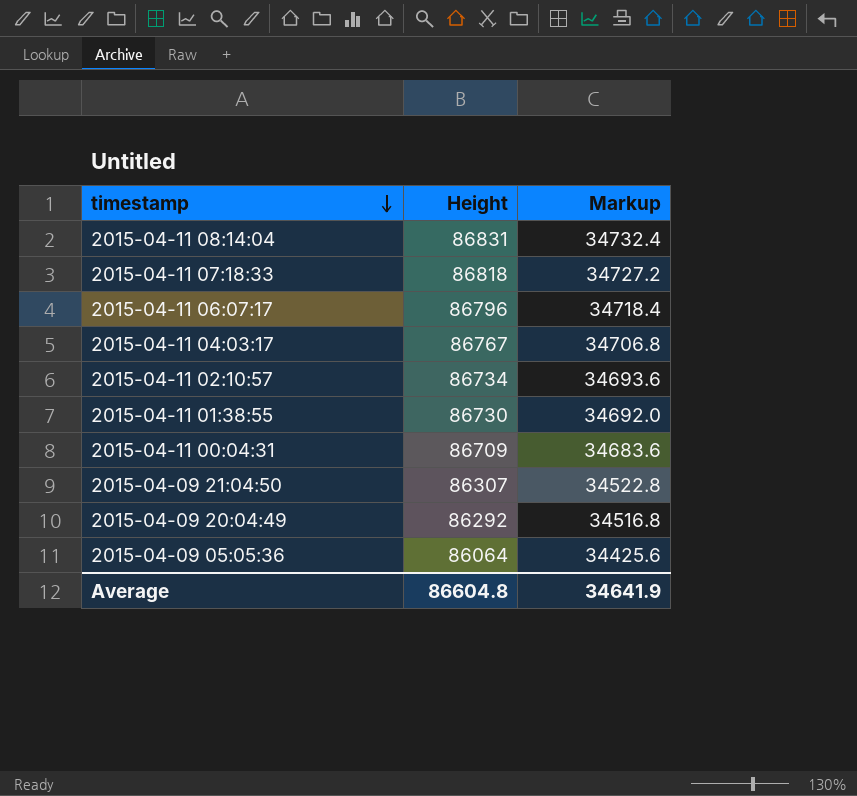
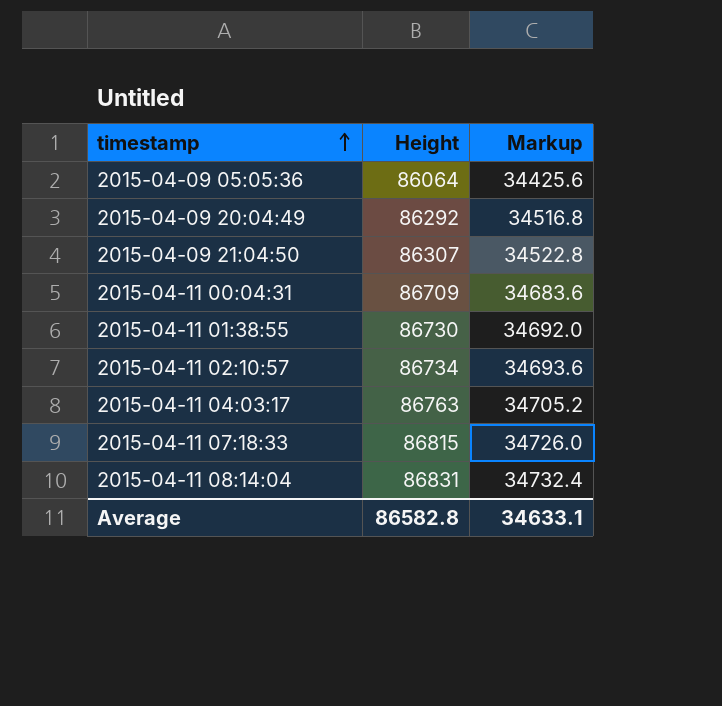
row order: timestamp descending -> timestamp ascending
row 2015-04-11 06:07:17: 86796 | 34718.4 -> none
2015-04-11 04:03:17 | Height: 86767 -> 86763
2015-04-11 04:03:17 | Markup: 34706.8 -> 34705.2
2015-04-11 07:18:33 | Height: 86818 -> 86815
2015-04-11 07:18:33 | Markup: 34727.2 -> 34726.0
Average | Height: 86604.8 -> 86582.8
Average | Markup: 34641.9 -> 34633.1

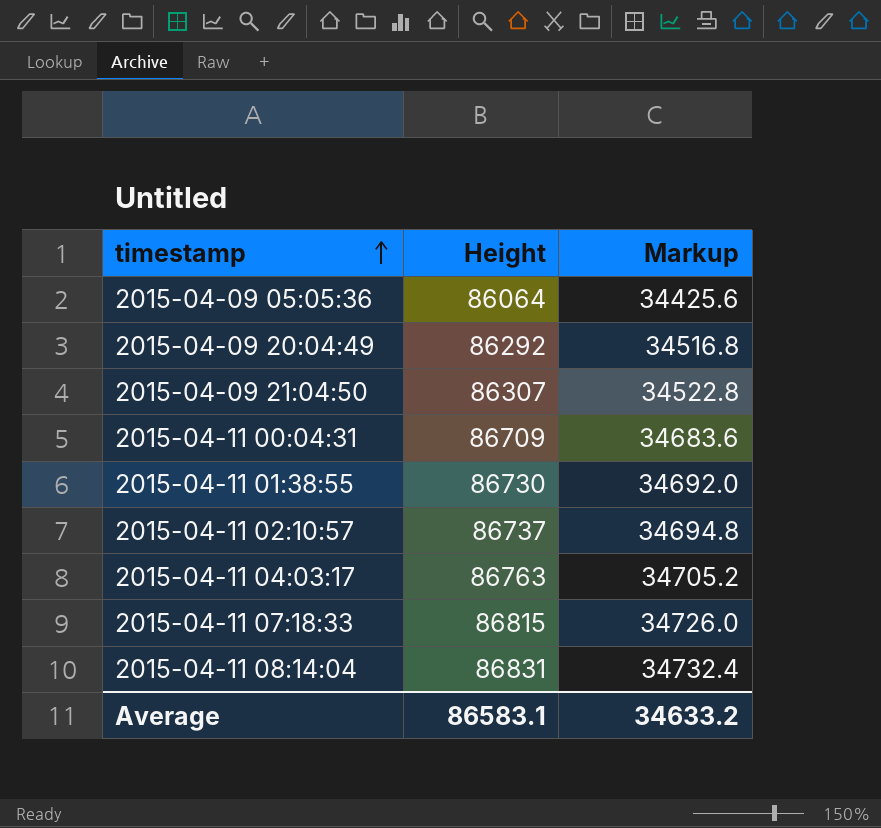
2015-04-11 02:10:57 | Height: 86734 -> 86737
2015-04-11 02:10:57 | Markup: 34693.6 -> 34694.8
Average | Height: 86582.8 -> 86583.1
Average | Markup: 34633.1 -> 34633.2

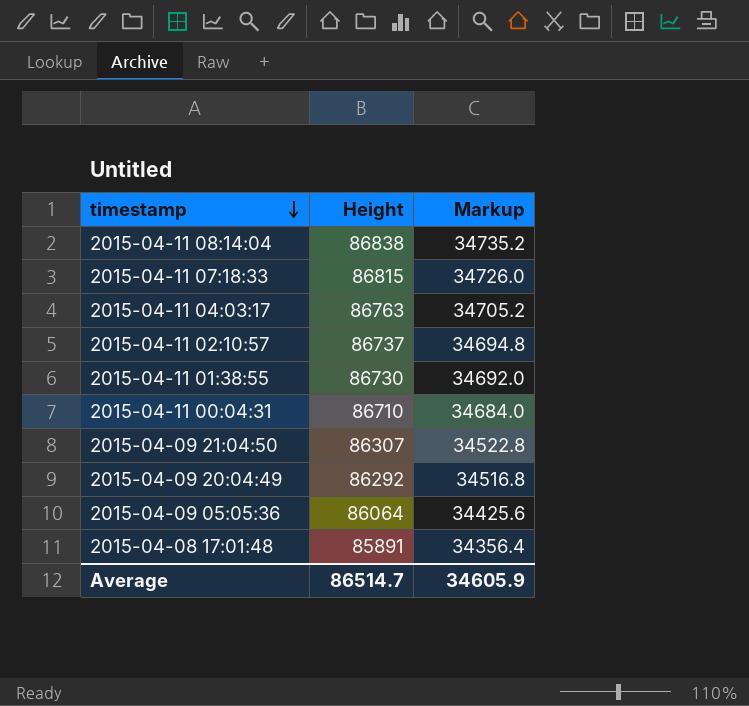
row order: timestamp ascending -> timestamp descending
2015-04-11 08:14:04 | Height: 86831 -> 86838
2015-04-11 08:14:04 | Markup: 34732.4 -> 34735.2
2015-04-11 00:04:31 | Height: 86709 -> 86710
2015-04-11 00:04:31 | Markup: 34683.6 -> 34684.0
row 2015-04-08 17:01:48: none -> 85891 | 34356.4
Average | Height: 86583.1 -> 86514.7
Average | Markup: 34633.2 -> 34605.9

